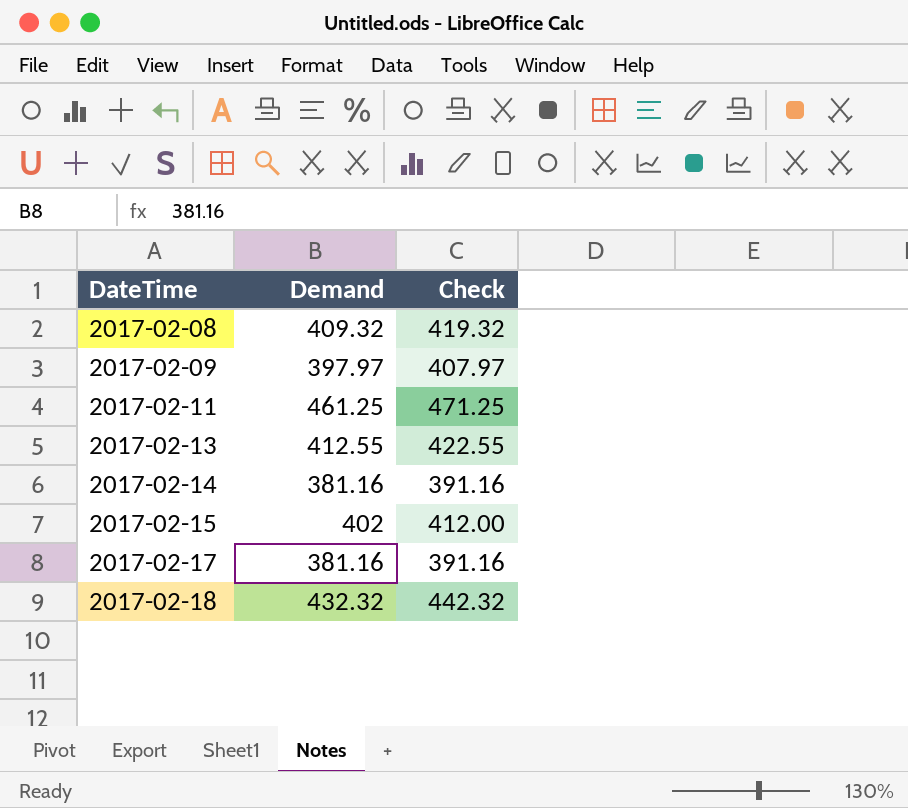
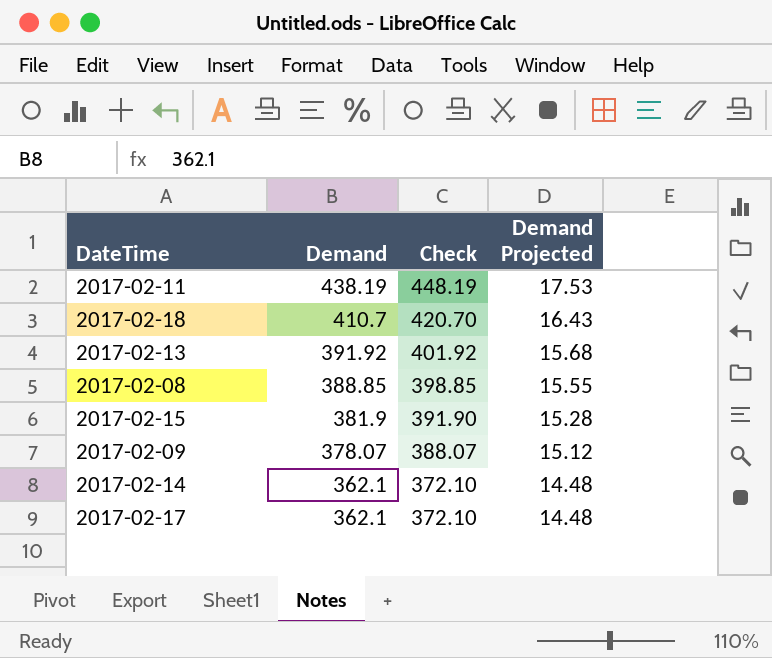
row order: DateTime ascending -> Demand descending
column Demand Projected | formula: none -> [Demand] * 0.04
2017-02-11 | Demand: 461.25 -> 438.19
2017-02-11 | Check: 471.25 -> 448.19
2017-02-18 | Demand: 432.32 -> 410.7
2017-02-18 | Check: 442.32 -> 420.70
2017-02-13 | Demand: 412.55 -> 391.92
2017-02-13 | Check: 422.55 -> 401.92
2017-02-08 | Demand: 409.32 -> 388.85
2017-02-08 | Check: 419.32 -> 398.85
2017-02-15 | Demand: 402 -> 381.9
2017-02-15 | Check: 412.00 -> 391.90
2017-02-09 | Demand: 397.97 -> 378.07
2017-02-09 | Check: 407.97 -> 388.07
2017-02-14 | Demand: 381.16 -> 362.1
2017-02-14 | Check: 391.16 -> 372.10
2017-02-17 | Demand: 381.16 -> 362.1
2017-02-17 | Check: 391.16 -> 372.10

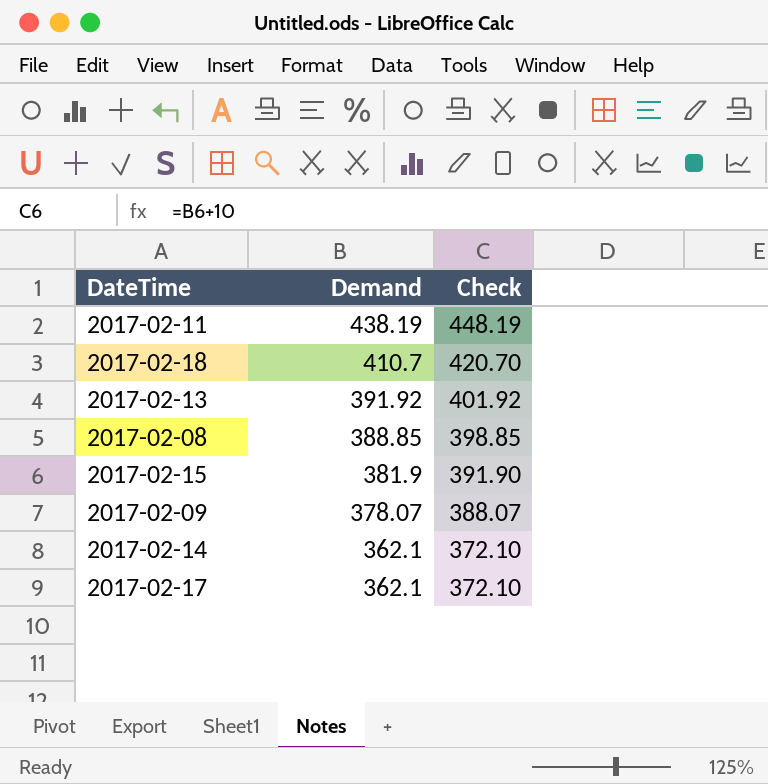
column Demand Projected | formula: [Demand] * 0.04 -> none

